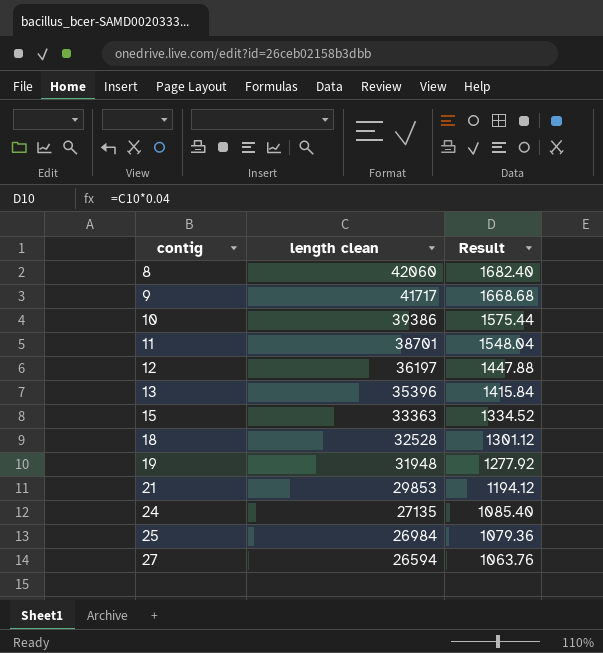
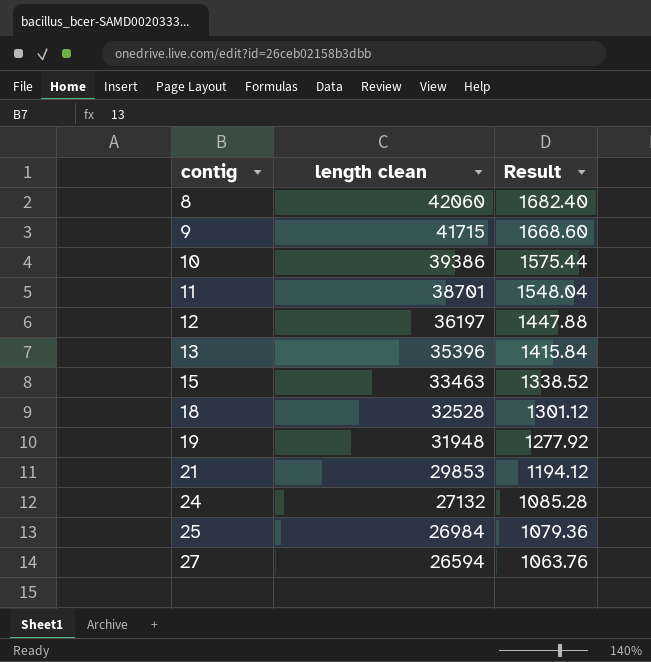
9 | length clean: 41717 -> 41715
9 | Result: 1668.68 -> 1668.60
15 | length clean: 33363 -> 33463
15 | Result: 1334.52 -> 1338.52
24 | length clean: 27135 -> 27132
24 | Result: 1085.40 -> 1085.28

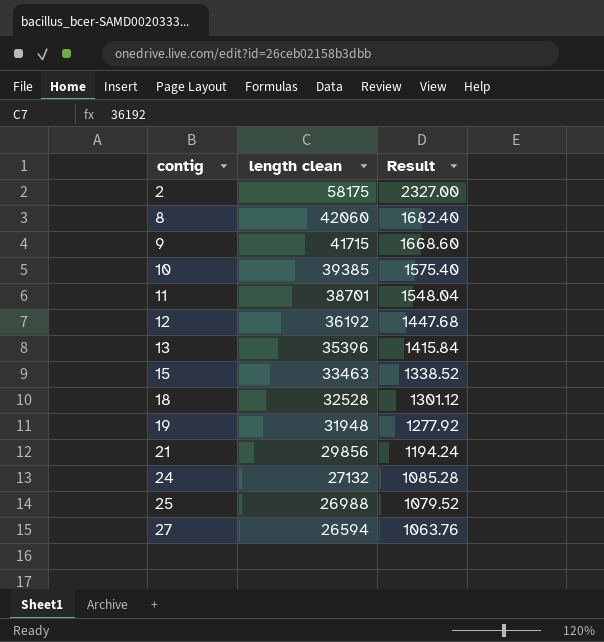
row 2: none -> 58175 | 2327.00
10 | length clean: 39386 -> 39385
10 | Result: 1575.44 -> 1575.40
12 | length clean: 36197 -> 36192
12 | Result: 1447.88 -> 1447.68
21 | length clean: 29853 -> 29856
21 | Result: 1194.12 -> 1194.24
25 | length clean: 26984 -> 26988
25 | Result: 1079.36 -> 1079.52

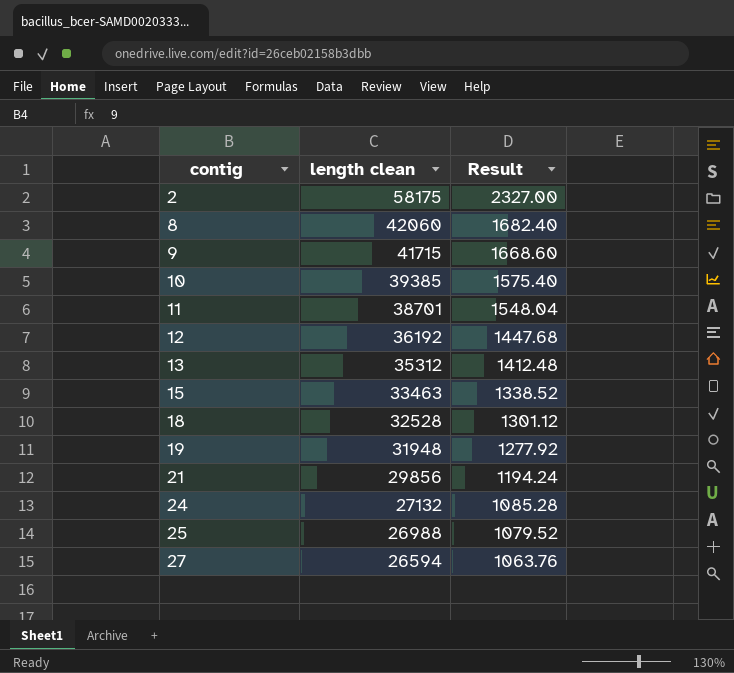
13 | length clean: 35396 -> 35312
13 | Result: 1415.84 -> 1412.48

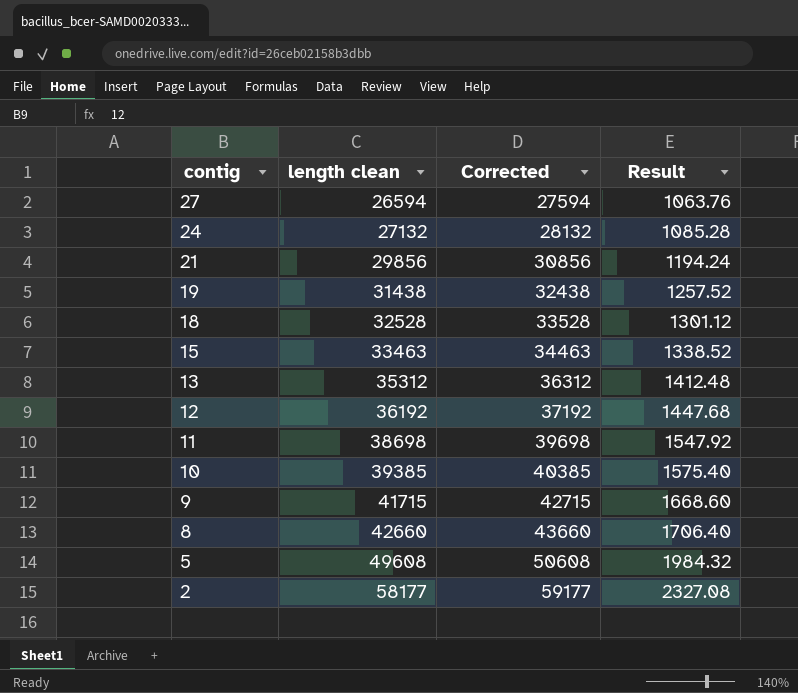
row order: contig ascending -> contig descending
column Corrected | formula: none -> [length clean] + 1000
row 25: 26988 | 1079.52 -> none
19 | length clean: 31948 -> 31438
19 | Result: 1277.92 -> 1257.52
11 | length clean: 38701 -> 38698
11 | Result: 1548.04 -> 1547.92
8 | length clean: 42060 -> 42660
8 | Result: 1682.40 -> 1706.40
row 5: none -> 49608 | 50608 | 1984.32
2 | length clean: 58175 -> 58177
2 | Result: 2327.00 -> 2327.08

